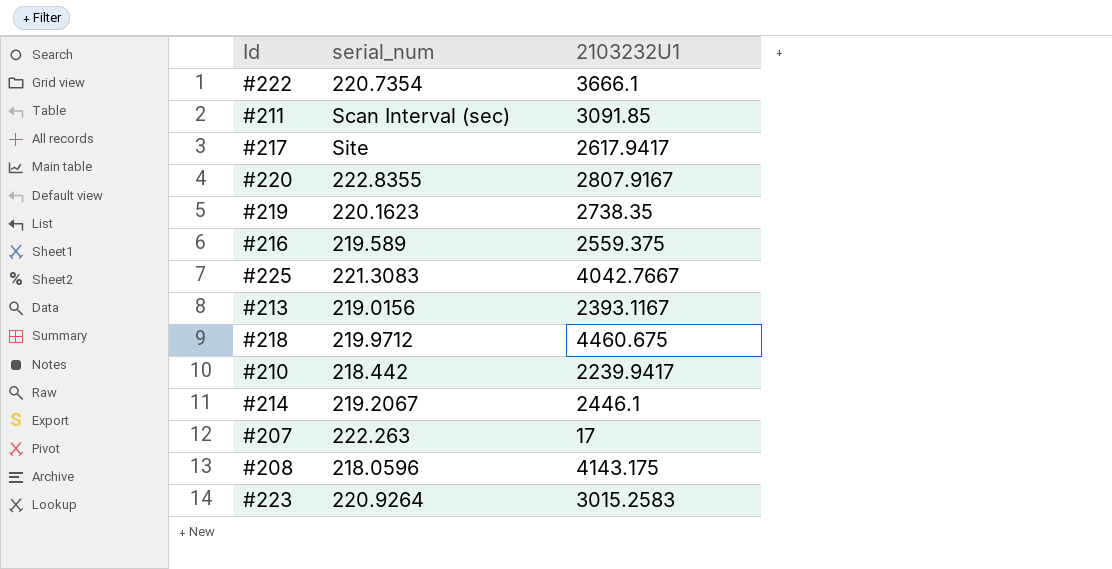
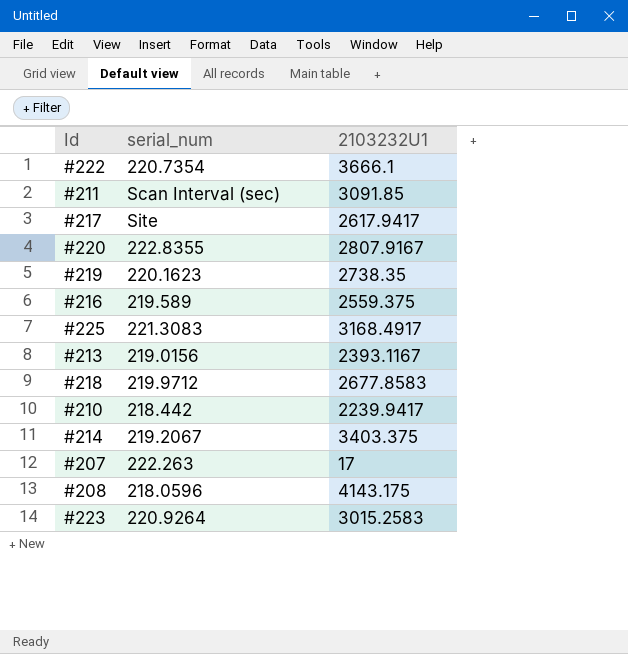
#225 | 2103232U1: 4042.7667 -> 3168.4917
#218 | 2103232U1: 4460.675 -> 2677.8583
#214 | 2103232U1: 2446.1 -> 3403.375

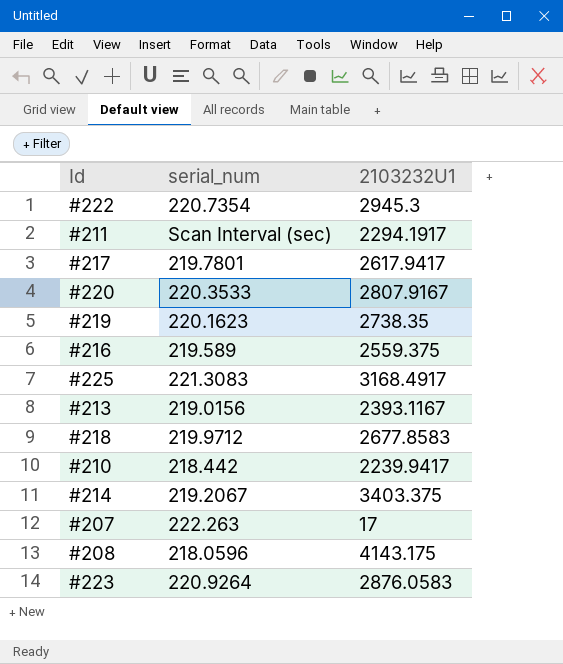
#222 | 2103232U1: 3666.1 -> 2945.3
#211 | 2103232U1: 3091.85 -> 2294.1917
#217 | serial_num: Site -> 219.7801
#220 | serial_num: 222.8355 -> 220.3533
#223 | 2103232U1: 3015.2583 -> 2876.0583

